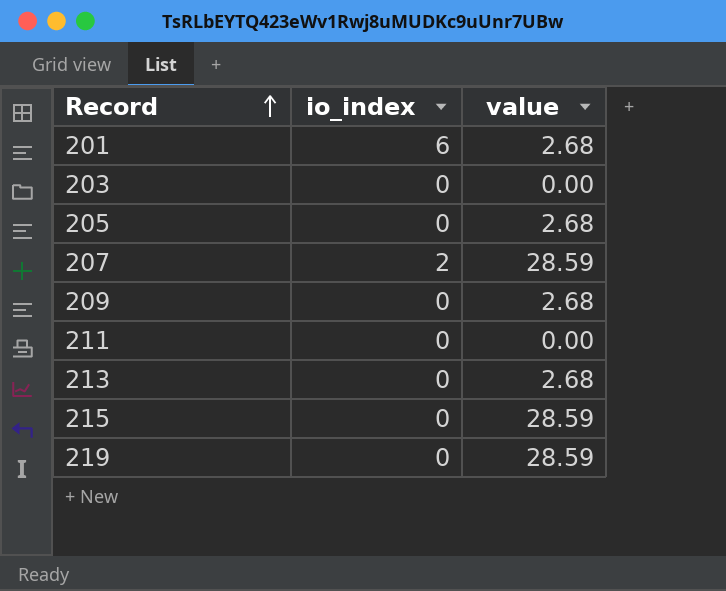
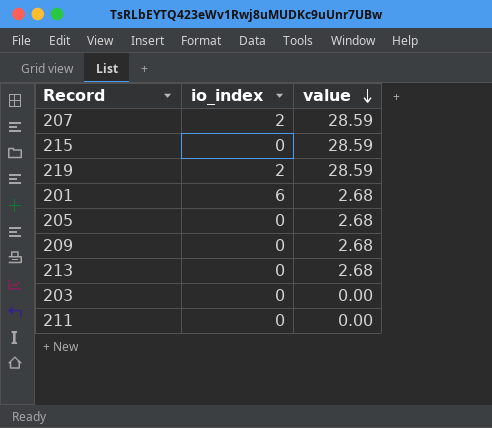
row order: Record ascending -> value descending
219 | io_index: 0 -> 2

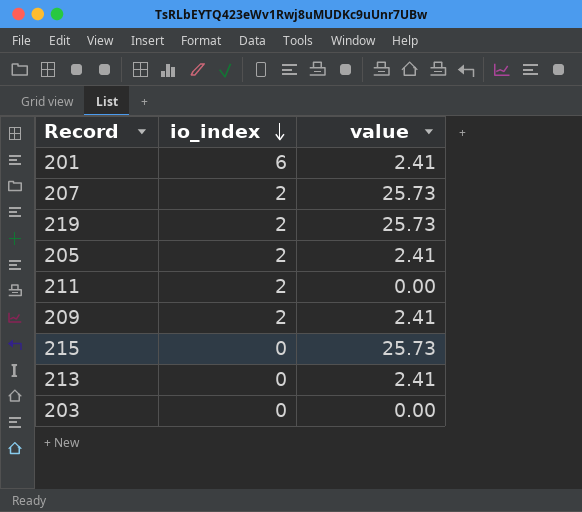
row order: value descending -> io_index descending
201 | value: 2.68 -> 2.41
207 | value: 28.59 -> 25.73
219 | value: 28.59 -> 25.73
205 | io_index: 0 -> 2
205 | value: 2.68 -> 2.41
211 | io_index: 0 -> 2
209 | io_index: 0 -> 2
209 | value: 2.68 -> 2.41
215 | value: 28.59 -> 25.73
213 | value: 2.68 -> 2.41

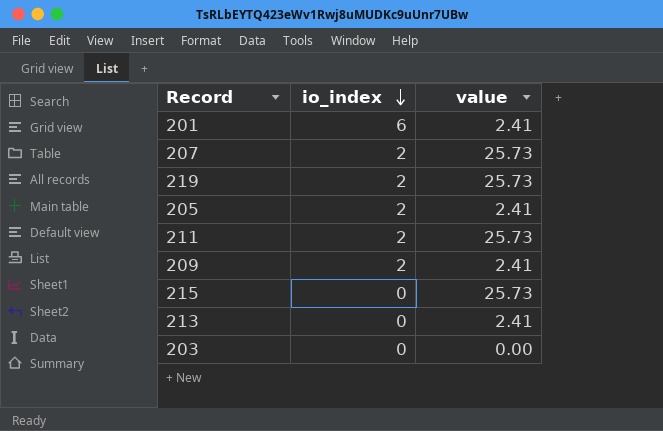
211 | value: 0.00 -> 25.73

